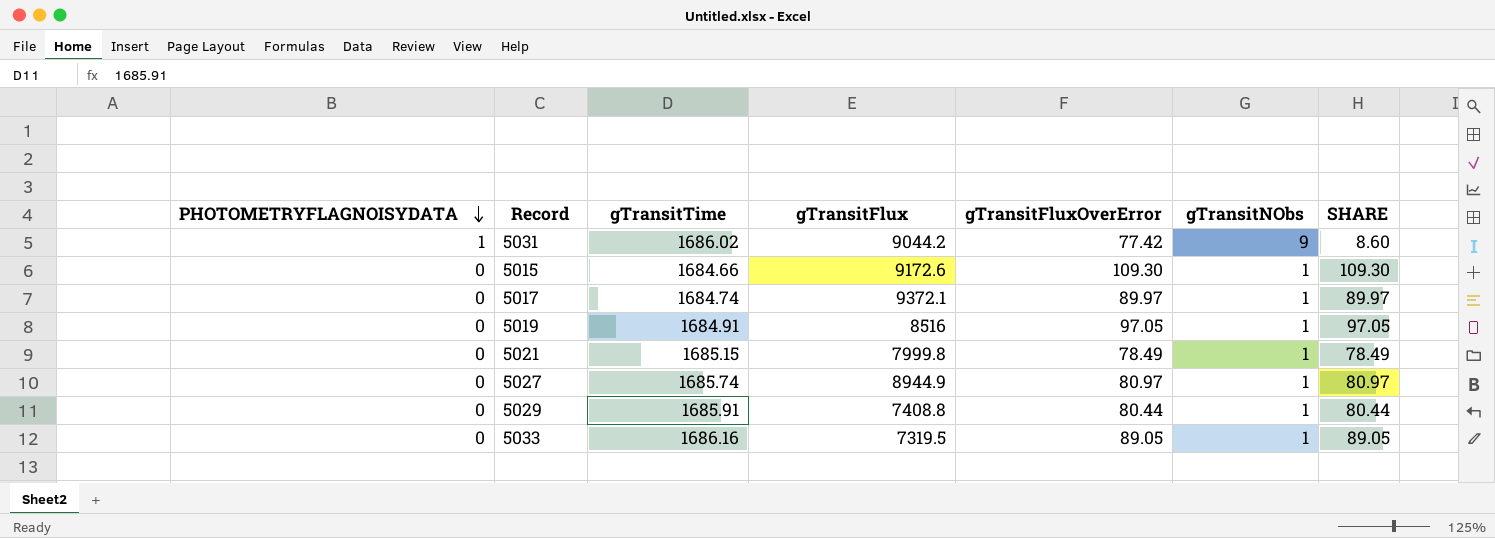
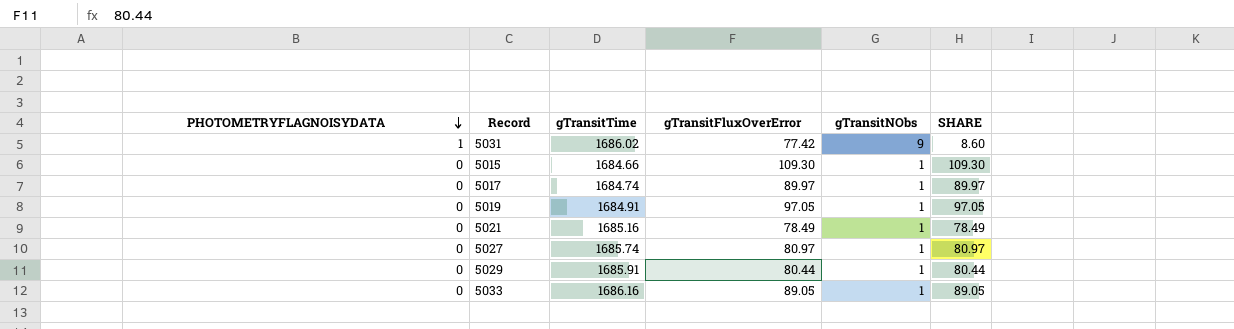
column gTransitFlux | position: 4 -> none
5021 | gTransitTime: 1685.15 -> 1685.16

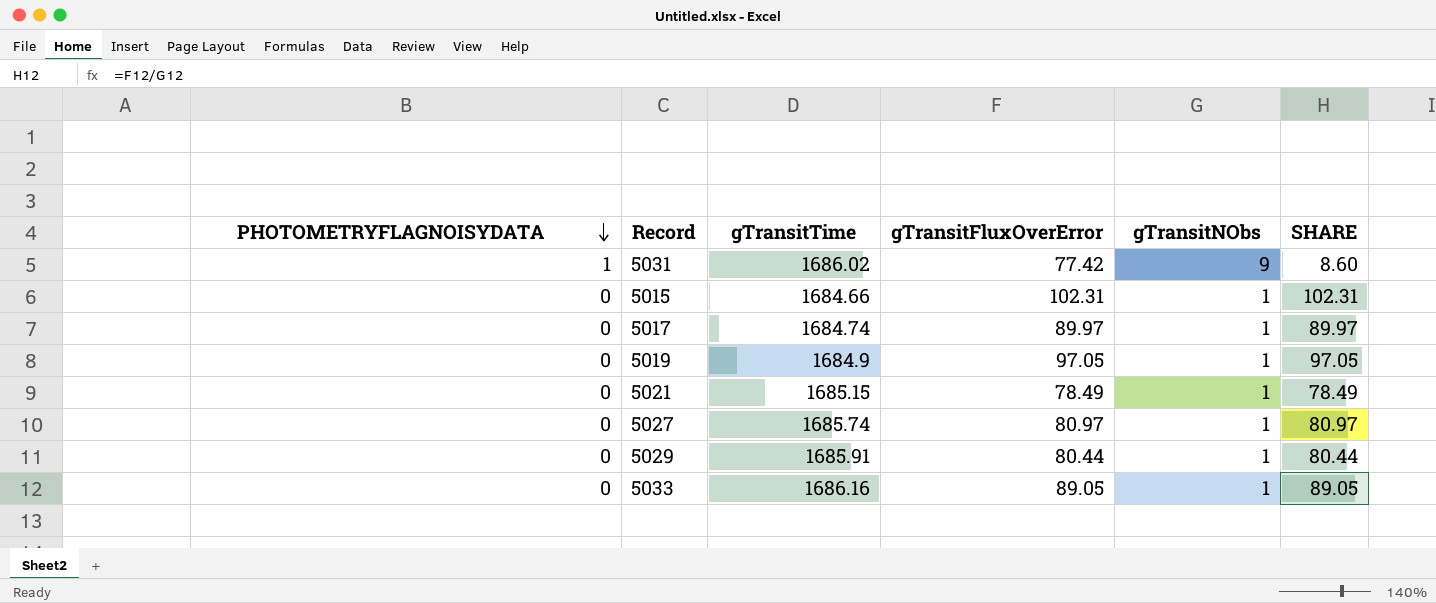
5015 | gTransitFluxOverError: 109.30 -> 102.31
5015 | SHARE: 109.30 -> 102.31
5019 | gTransitTime: 1684.91 -> 1684.9
5021 | gTransitTime: 1685.16 -> 1685.15

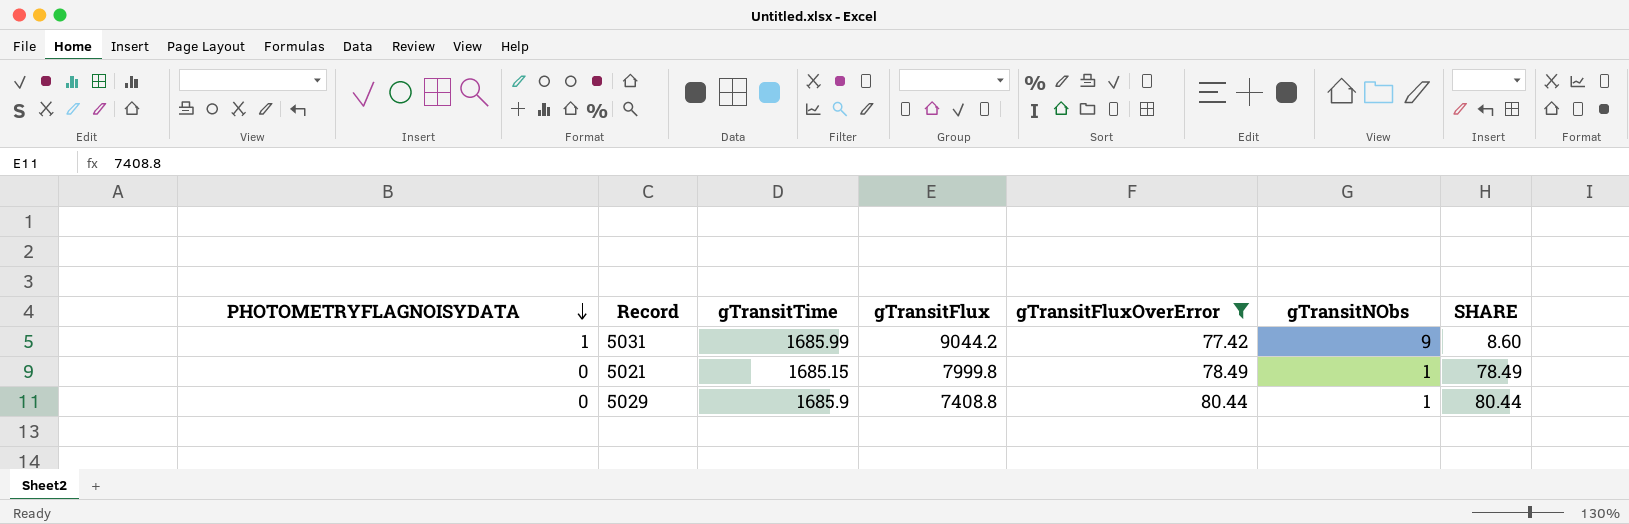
filter: none -> gTransitFluxOverError <= 80.44
column gTransitFlux | position: none -> 4
5031 | gTransitTime: 1686.02 -> 1685.99
5029 | gTransitTime: 1685.91 -> 1685.9

